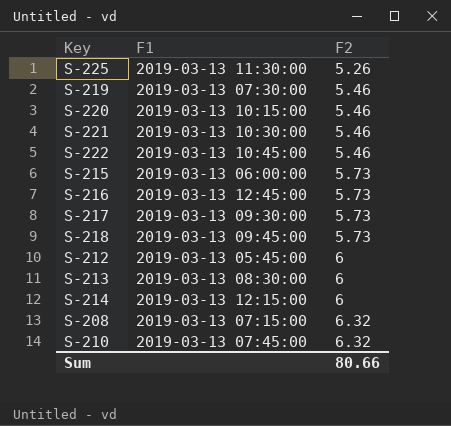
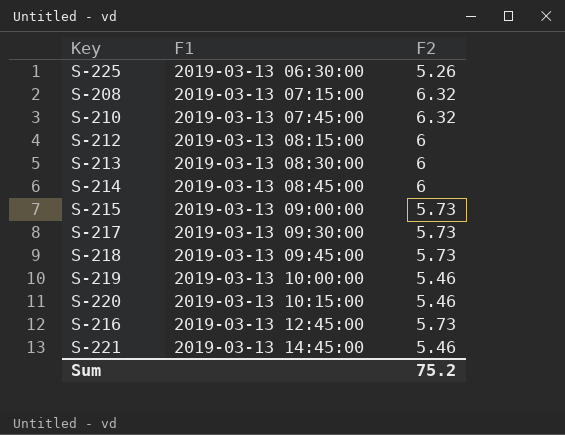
row order: F2 ascending -> F1 ascending
row S-222: 2019-03-13 10:45:00 | 5.46 -> none
S-225 | F1: 2019-03-13 11:30:00 -> 2019-03-13 06:30:00
S-212 | F1: 2019-03-13 05:45:00 -> 2019-03-13 08:15:00
S-214 | F1: 2019-03-13 12:15:00 -> 2019-03-13 08:45:00
S-215 | F1: 2019-03-13 06:00:00 -> 2019-03-13 09:00:00
S-219 | F1: 2019-03-13 07:30:00 -> 2019-03-13 10:00:00
S-221 | F1: 2019-03-13 10:30:00 -> 2019-03-13 14:45:00
Sum | F2: 80.66 -> 75.2

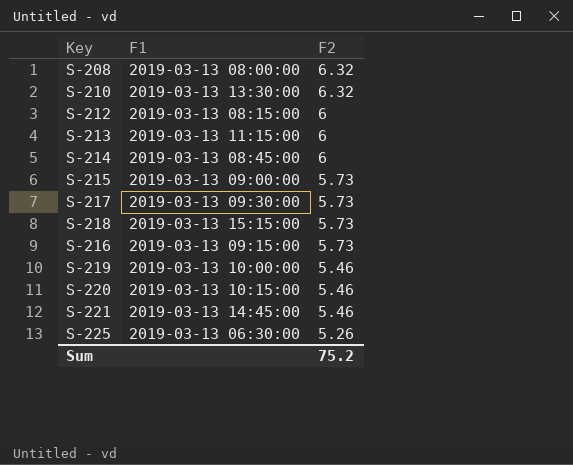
row order: F1 ascending -> F2 descending
S-208 | F1: 2019-03-13 07:15:00 -> 2019-03-13 08:00:00
S-210 | F1: 2019-03-13 07:45:00 -> 2019-03-13 13:30:00
S-213 | F1: 2019-03-13 08:30:00 -> 2019-03-13 11:15:00
S-218 | F1: 2019-03-13 09:45:00 -> 2019-03-13 15:15:00
S-216 | F1: 2019-03-13 12:45:00 -> 2019-03-13 09:15:00

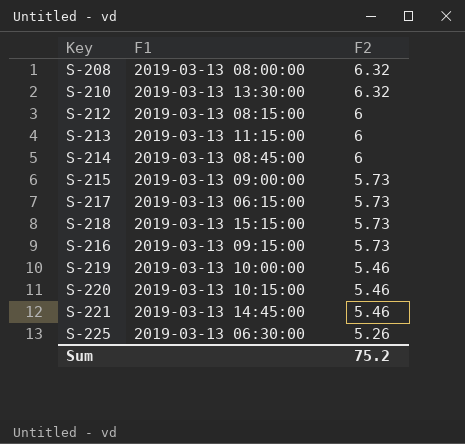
S-217 | F1: 2019-03-13 09:30:00 -> 2019-03-13 06:15:00

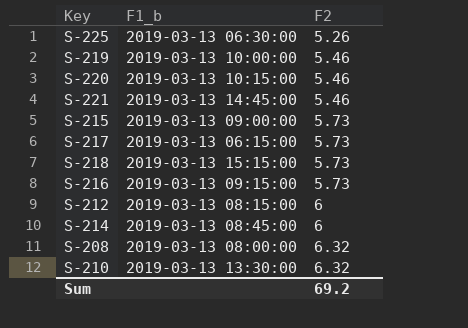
row order: F2 descending -> F2 ascending
column name: F1 -> F1_b
row S-213: 2019-03-13 11:15:00 | 6 -> none
Sum | F2: 75.2 -> 69.2

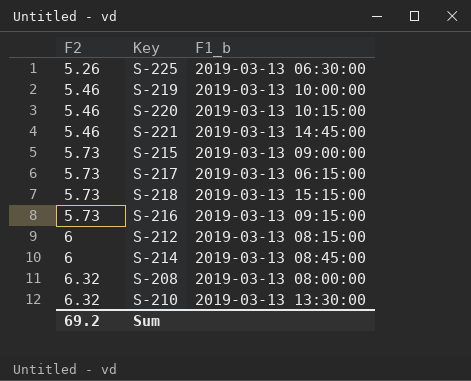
column F2 | position: 3 -> 1

